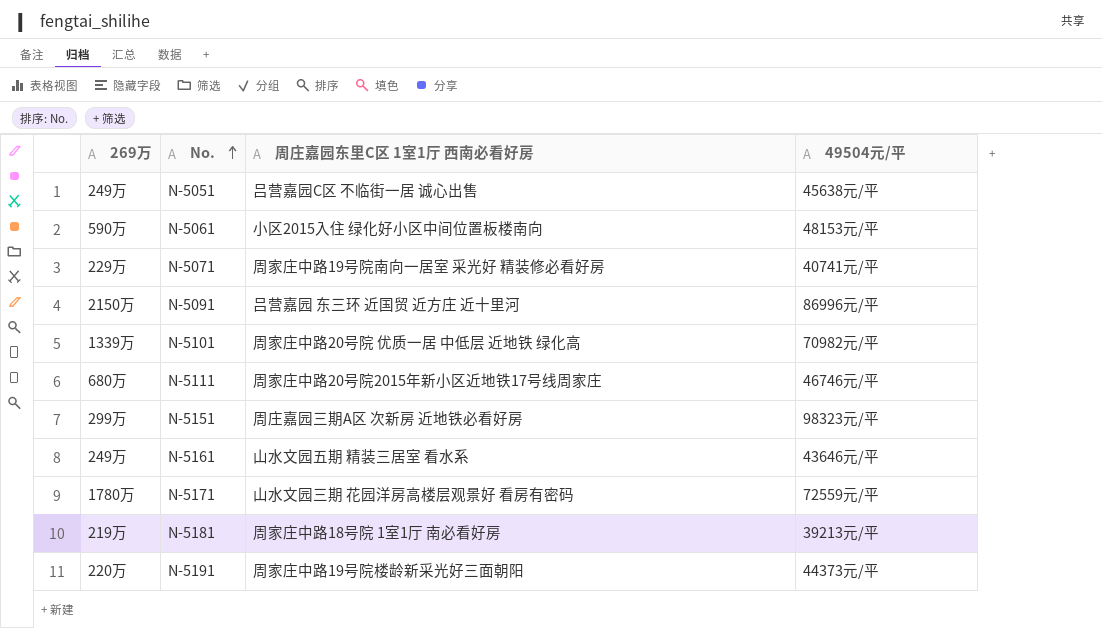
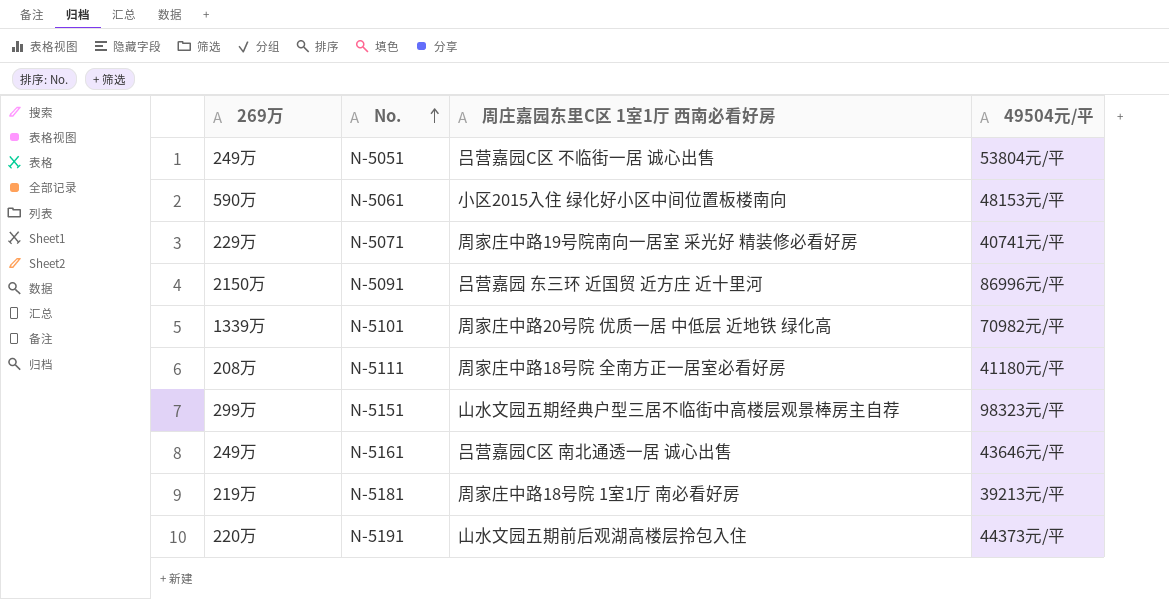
row N-5171: 1780万 | 山水文园三期 花园洋房高楼层观景好 看房有密码 | 72559元/平 -> none
N-5051 | 49504元/平: 45638元/平 -> 53804元/平
N-5111 | 269万: 680万 -> 208万
N-5111 | 周庄嘉园东里C区 1室1厅 西南必看好房: 周家庄中路20号院2015年新小区近地铁17号线周家庄 -> 周家庄中路18号院 全南方正一居室必看好房
N-5111 | 49504元/平: 46746元/平 -> 41180元/平
N-5151 | 周庄嘉园东里C区 1室1厅 西南必看好房: 周庄嘉园三期A区 次新房 近地铁必看好房 -> 山水文园五期经典户型三居不临街中高楼层观景棒房主自荐
N-5161 | 周庄嘉园东里C区 1室1厅 西南必看好房: 山水文园五期 精装三居室 看水系 -> 吕营嘉园C区 南北通透一居 诚心出售
N-5191 | 周庄嘉园东里C区 1室1厅 西南必看好房: 周家庄中路19号院楼龄新采光好三面朝阳 -> 山水文园五期前后观湖高楼层拎包入住

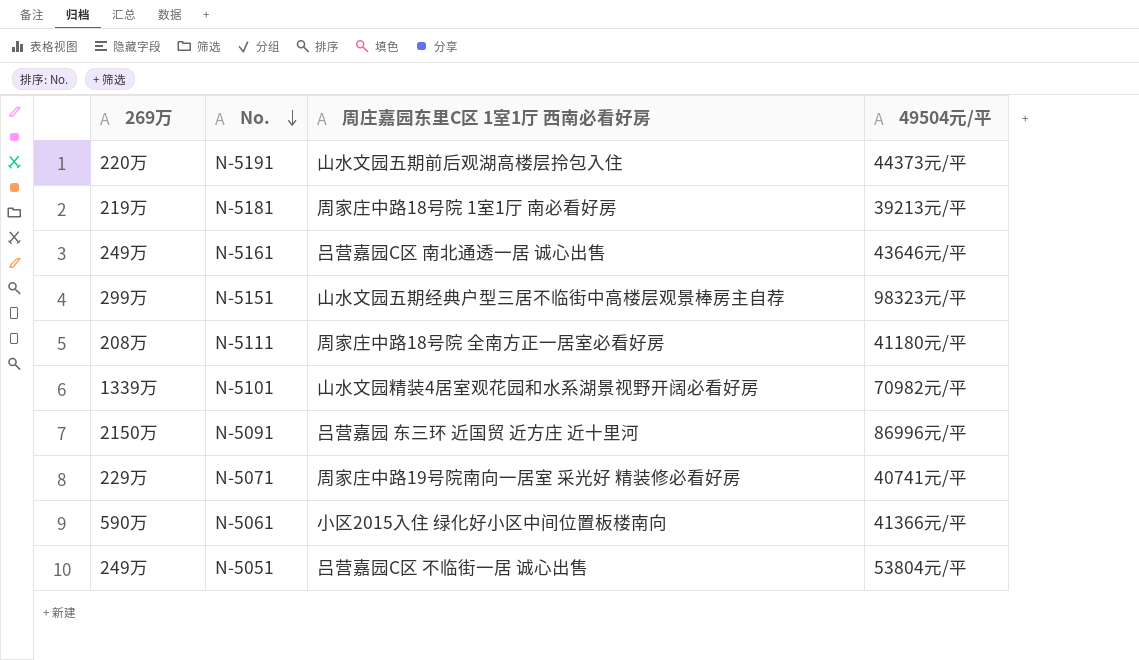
row order: No. ascending -> No. descending
N-5101 | 周庄嘉园东里C区 1室1厅 西南必看好房: 周家庄中路20号院 优质一居 中低层 近地铁 绿化高 -> 山水文园精装4居室观花园和水系湖景视野开阔必看好房
N-5061 | 49504元/平: 48153元/平 -> 41366元/平

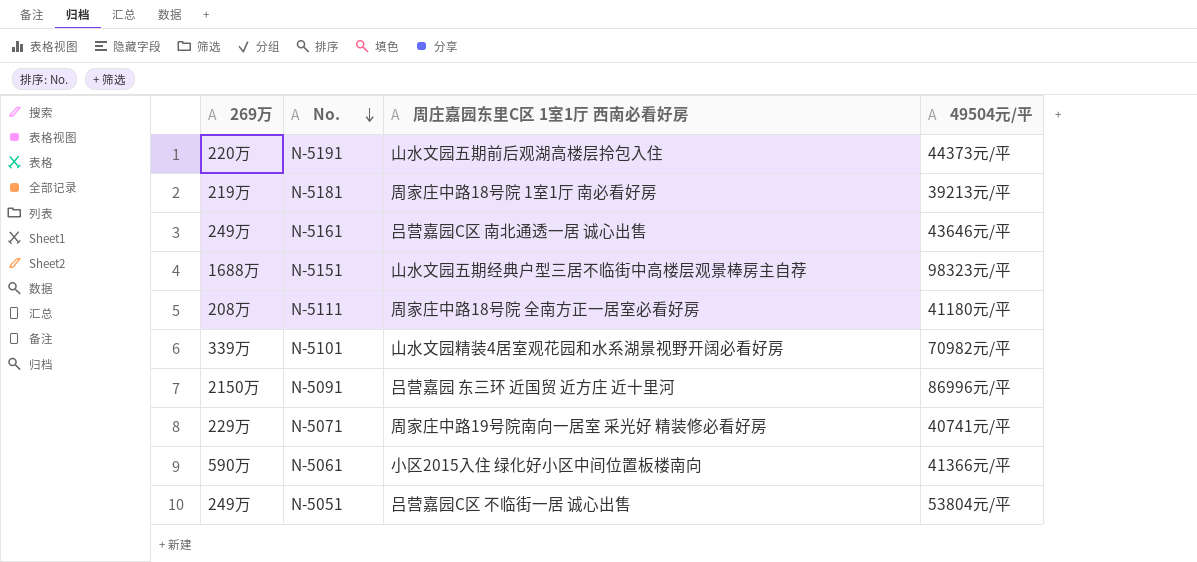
N-5151 | 269万: 299万 -> 1688万
N-5101 | 269万: 1339万 -> 339万

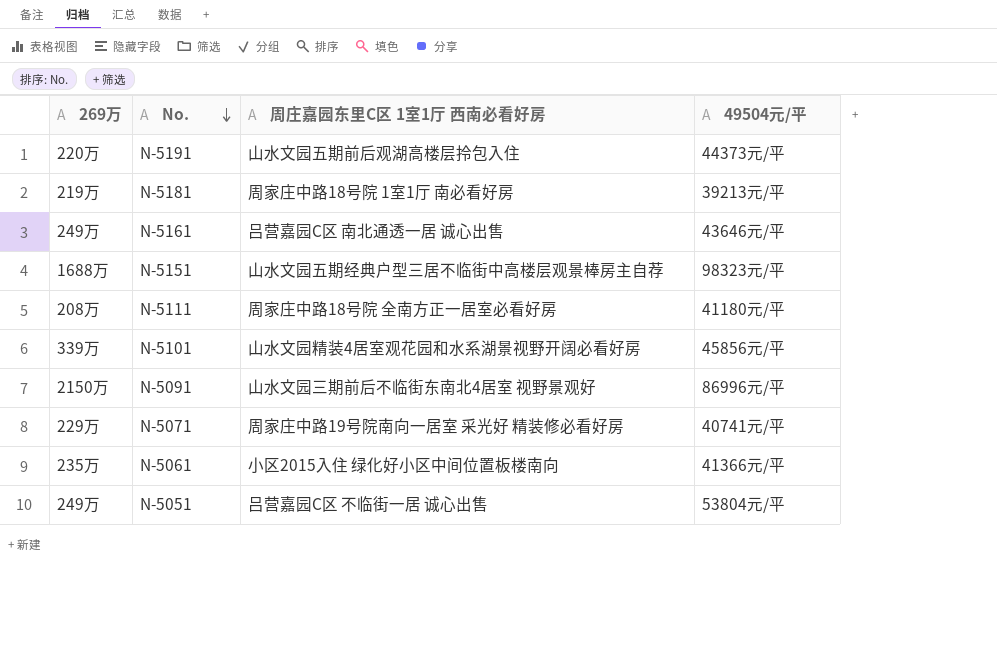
N-5101 | 49504元/平: 70982元/平 -> 45856元/平
N-5091 | 周庄嘉园东里C区 1室1厅 西南必看好房: 吕营嘉园 东三环 近国贸 近方庄 近十里河 -> 山水文园三期前后不临街东南北4居室 视野景观好
N-5061 | 269万: 590万 -> 235万

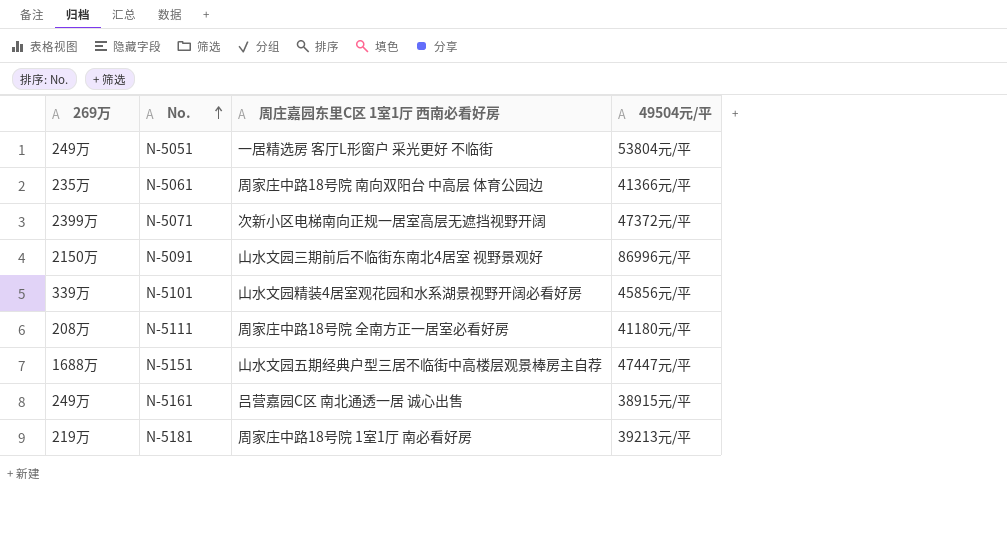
row order: No. descending -> No. ascending
row N-5191: 220万 | 山水文园五期前后观湖高楼层拎包入住 | 44373元/平 -> none
N-5051 | 周庄嘉园东里C区 1室1厅 西南必看好房: 吕营嘉园C区 不临街一居 诚心出售 -> 一居精选房 客厅L形窗户 采光更好 不临街
N-5061 | 周庄嘉园东里C区 1室1厅 西南必看好房: 小区2015入住 绿化好小区中间位置板楼南向 -> 周家庄中路18号院 南向双阳台 中高层 体育公园边
N-5071 | 269万: 229万 -> 2399万
N-5071 | 周庄嘉园东里C区 1室1厅 西南必看好房: 周家庄中路19号院南向一居室 采光好 精装修必看好房 -> 次新小区电梯南向正规一居室高层无遮挡视野开阔
N-5071 | 49504元/平: 40741元/平 -> 47372元/平
N-5151 | 49504元/平: 98323元/平 -> 47447元/平
N-5161 | 49504元/平: 43646元/平 -> 38915元/平

